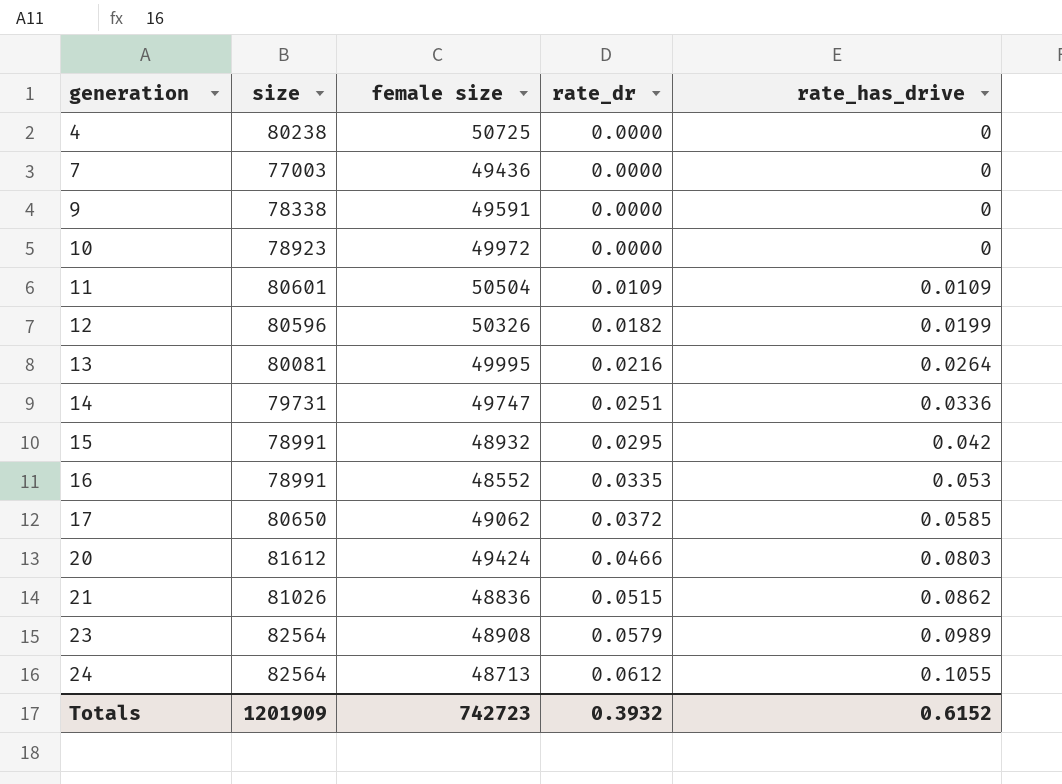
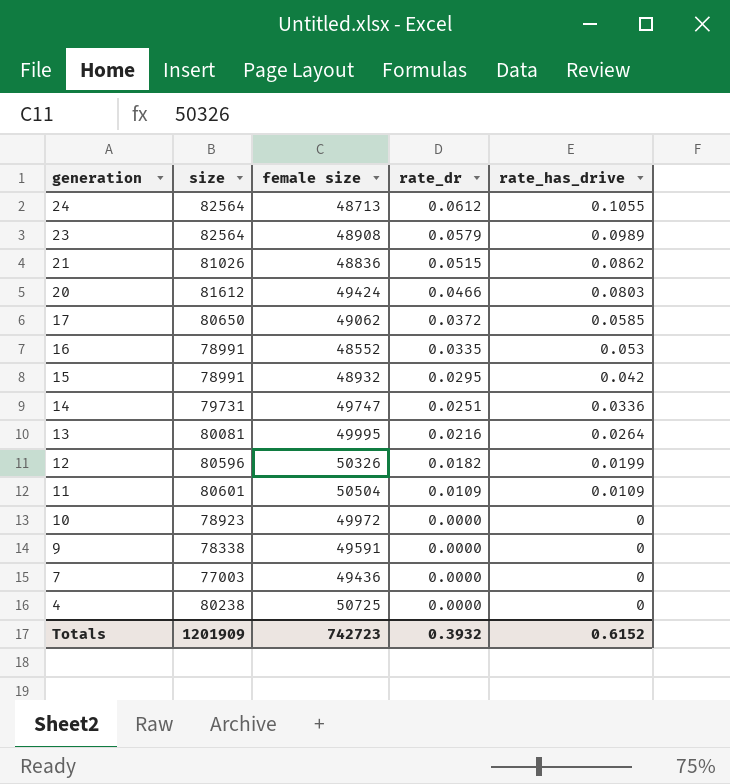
row order: generation ascending -> generation descending

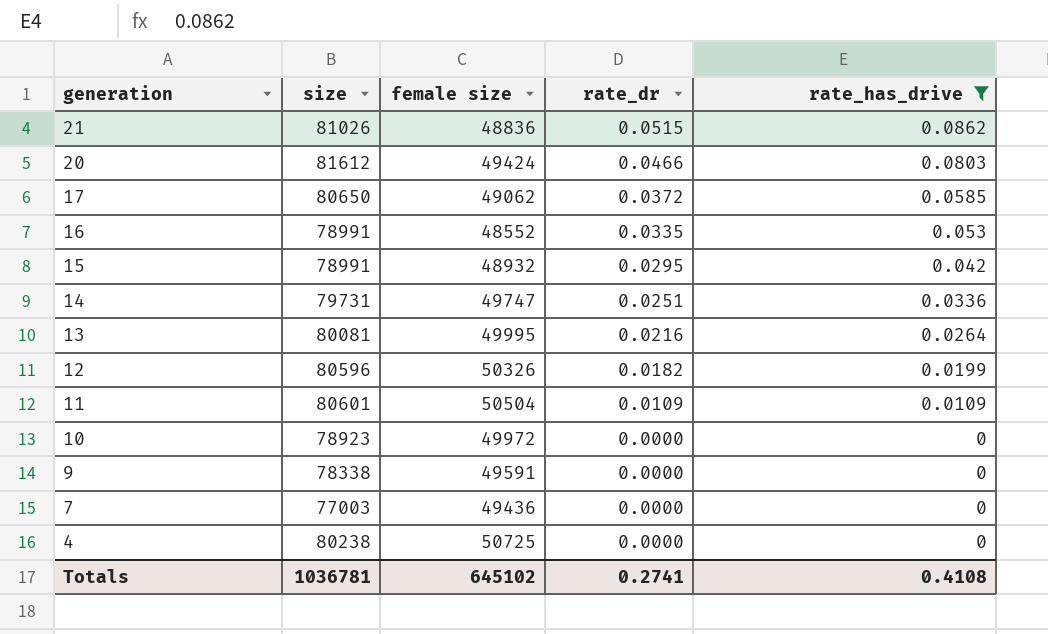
filter: none -> rate_has_drive <= 0.0862
Totals | size: 1201909 -> 1036781
Totals | female size: 742723 -> 645102
Totals | rate_dr: 0.3932 -> 0.2741
Totals | rate_has_drive: 0.6152 -> 0.4108

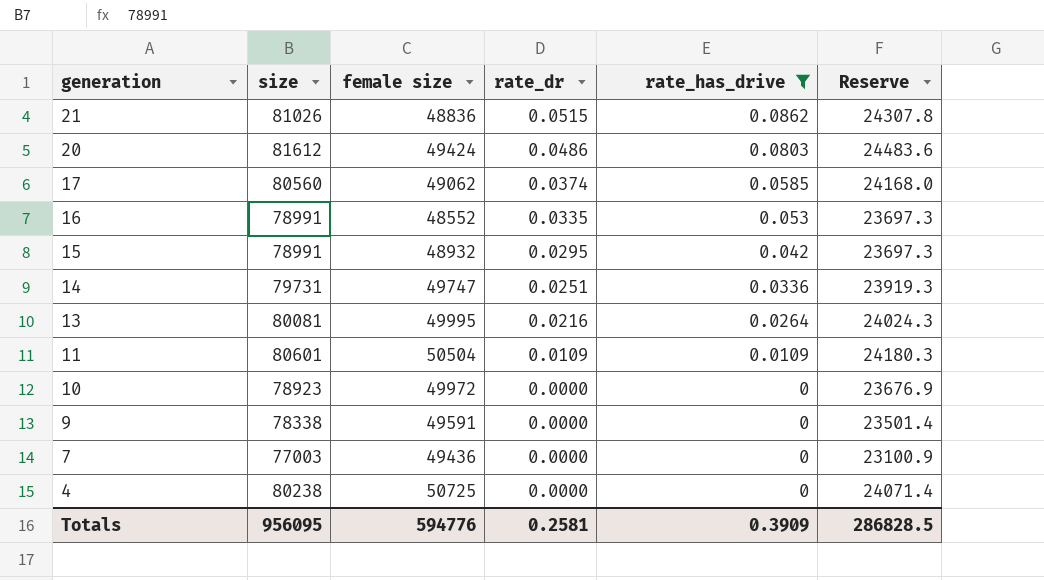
column Reserve | formula: none -> [size] * 0.3
row 12: 80596 | 50326 | 0.0182 | 0.0199 -> none
20 | rate_dr: 0.0466 -> 0.0486
17 | size: 80650 -> 80560
17 | rate_dr: 0.0372 -> 0.0374
Totals | size: 1036781 -> 956095
Totals | female size: 645102 -> 594776
Totals | rate_dr: 0.2741 -> 0.2581
Totals | rate_has_drive: 0.4108 -> 0.3909

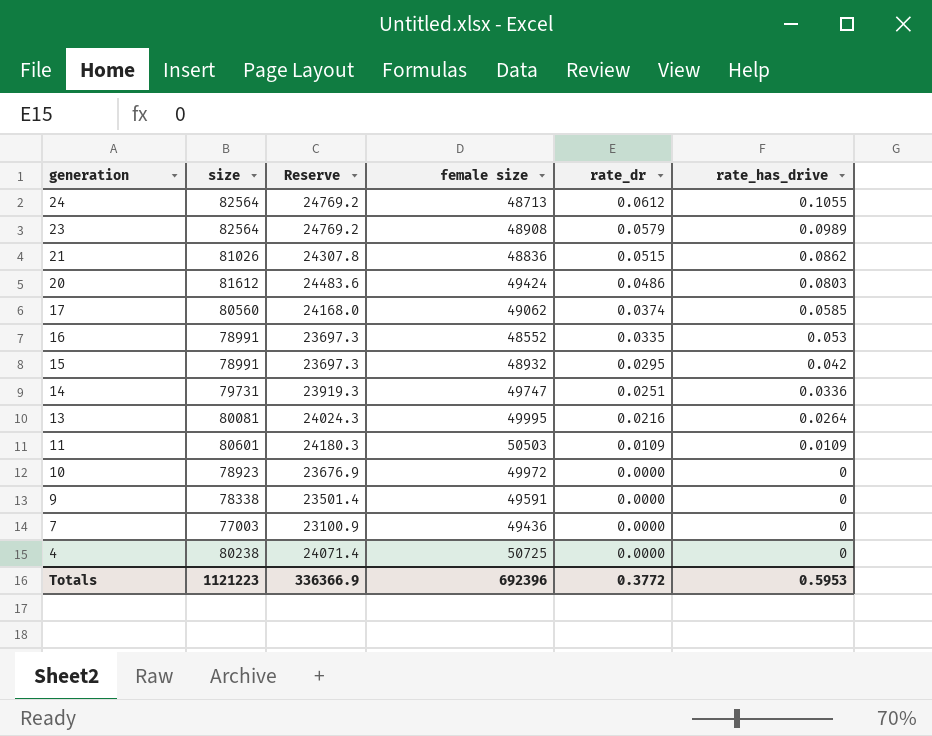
filter: rate_has_drive <= 0.0862 -> none
column Reserve | position: 6 -> 3
11 | female size: 50504 -> 50503
Totals | size: 956095 -> 1121223
Totals | Reserve: 286828.5 -> 336366.9
Totals | female size: 594776 -> 692396
Totals | rate_dr: 0.2581 -> 0.3772
Totals | rate_has_drive: 0.3909 -> 0.5953

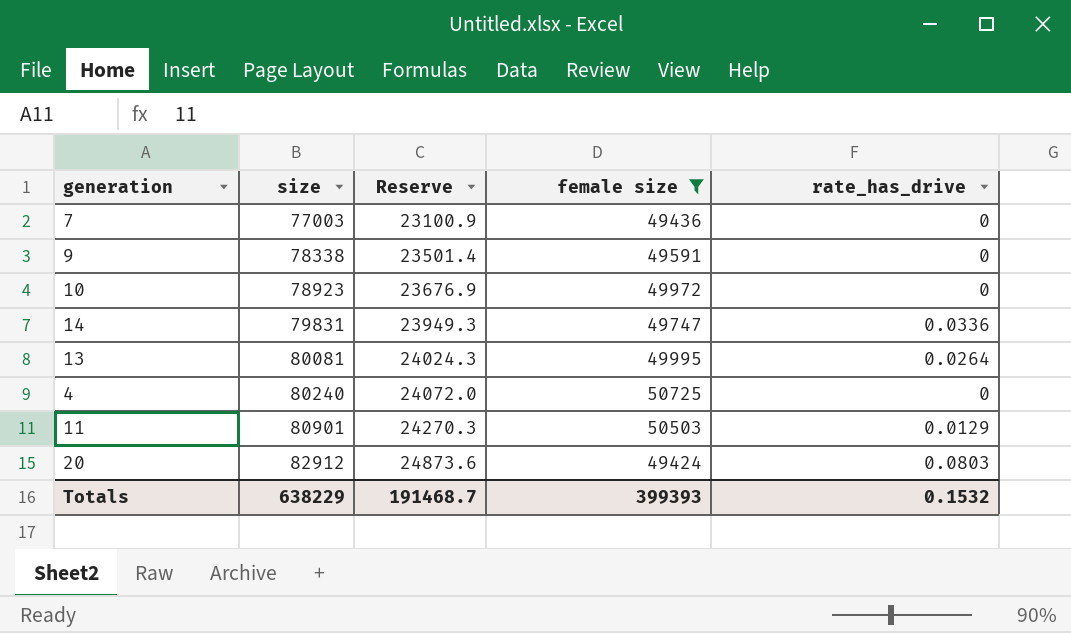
filter: none -> female size >= 49424
row order: generation descending -> size ascending
column rate_dr | position: 5 -> none
14 | size: 79731 -> 79831
14 | Reserve: 23919.3 -> 23949.3
4 | size: 80238 -> 80240
4 | Reserve: 24071.4 -> 24072.0
11 | size: 80601 -> 80901
11 | Reserve: 24180.3 -> 24270.3
11 | rate_has_drive: 0.0109 -> 0.0129
20 | size: 81612 -> 82912
20 | Reserve: 24483.6 -> 24873.6
Totals | size: 1121223 -> 638229
Totals | Reserve: 336366.9 -> 191468.7
Totals | female size: 692396 -> 399393
Totals | rate_has_drive: 0.5953 -> 0.1532

